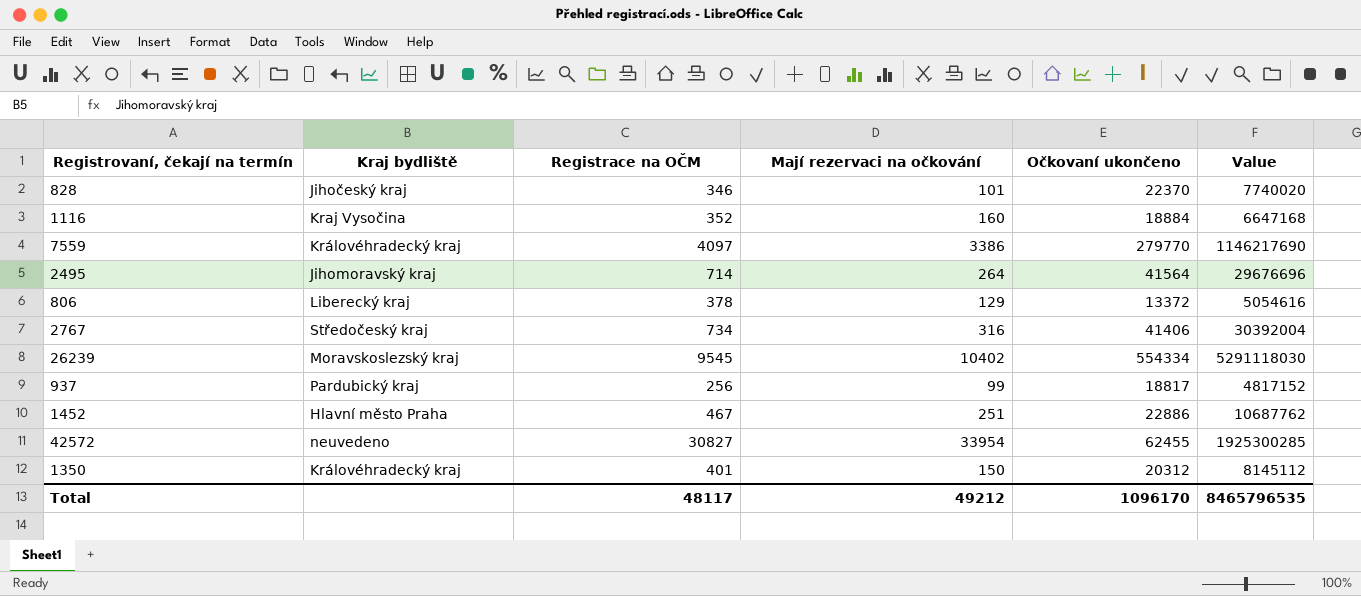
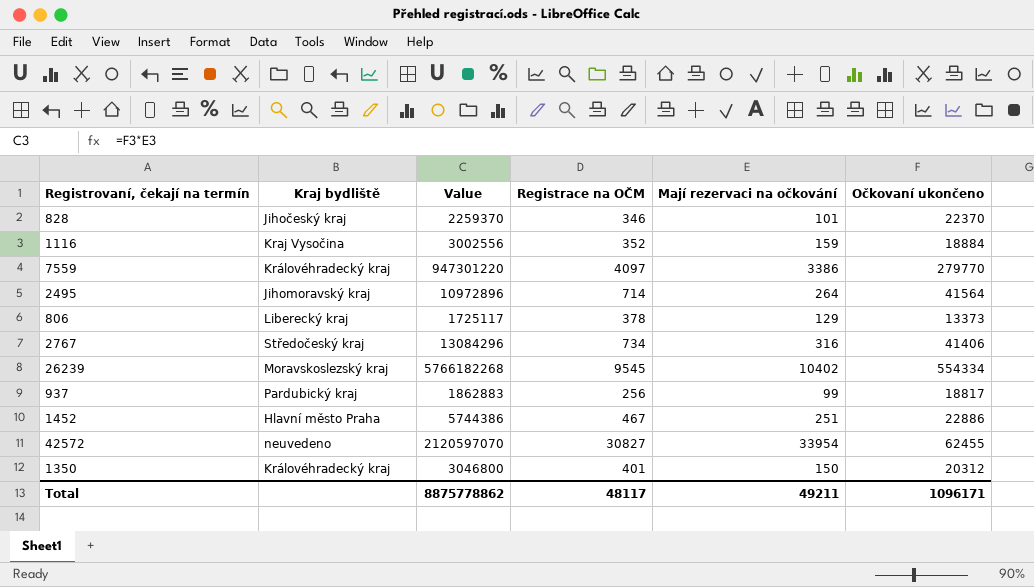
column Value | formula: [Registrace na OČM] * [Očkovaní ukončeno] -> [Mají rezervaci na očkování] * [Očkovaní ukončeno]
column Value | position: 6 -> 3
1116 | Mají rezervaci na očkování: 160 -> 159
806 | Očkovaní ukončeno: 13372 -> 13373
Total | Value: 8465796535 -> 8875778862
Total | Mají rezervaci na očkování: 49212 -> 49211
Total | Očkovaní ukončeno: 1096170 -> 1096171

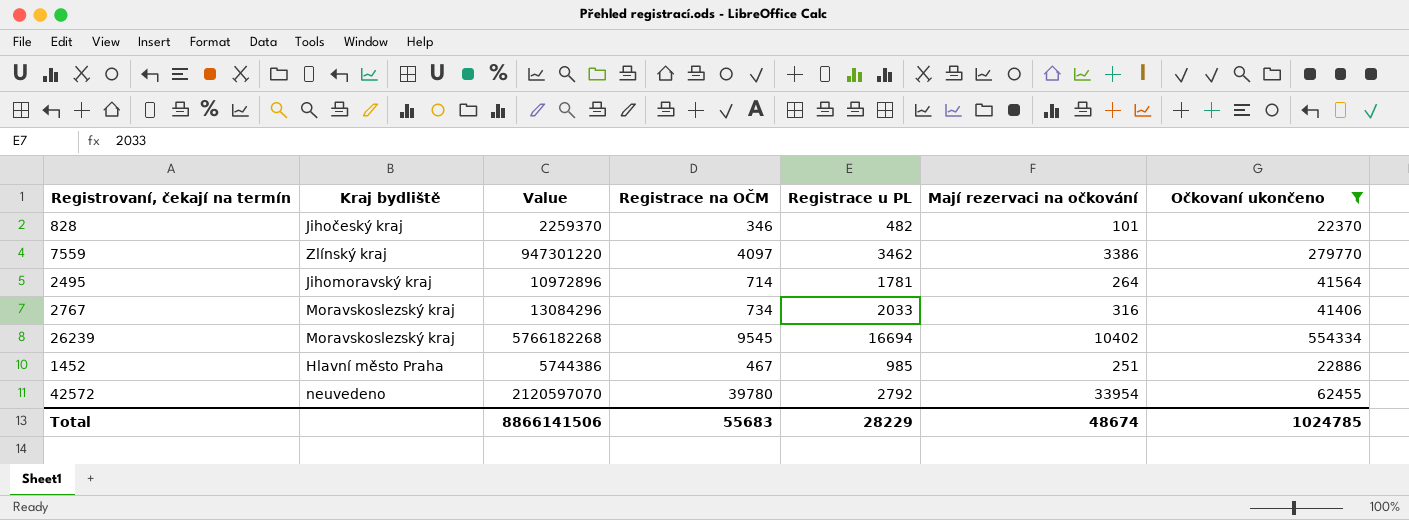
filter: none -> Očkovaní ukončeno >= 22370
column Registrace u PL | position: none -> 5
7559 | Kraj bydliště: Královéhradecký kraj -> Zlínský kraj
2767 | Kraj bydliště: Středočeský kraj -> Moravskoslezský kraj
42572 | Registrace na OČM: 30827 -> 39780
Total | Value: 8875778862 -> 8866141506
Total | Registrace na OČM: 48117 -> 55683
Total | Mají rezervaci na očkování: 49211 -> 48674
Total | Očkovaní ukončeno: 1096171 -> 1024785

